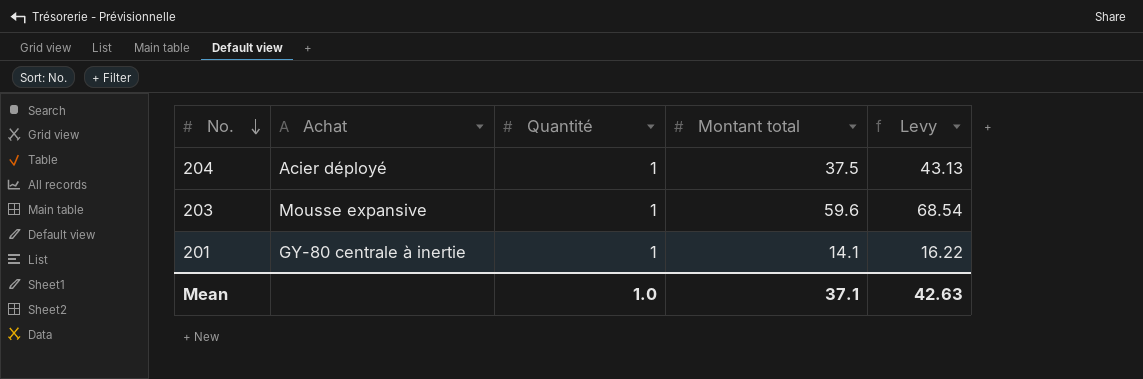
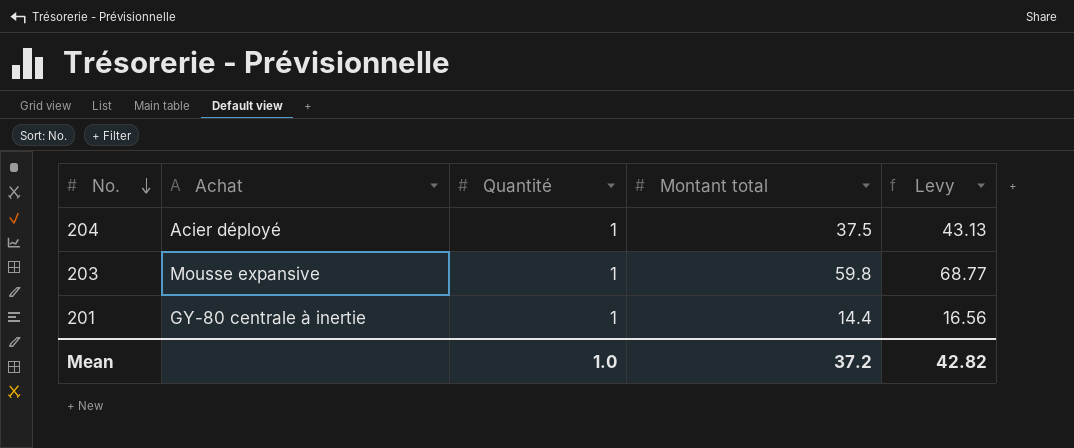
203 | Montant total: 59.6 -> 59.8
203 | Levy: 68.54 -> 68.77
201 | Montant total: 14.1 -> 14.4
201 | Levy: 16.22 -> 16.56
Mean | Montant total: 37.1 -> 37.2
Mean | Levy: 42.63 -> 42.82

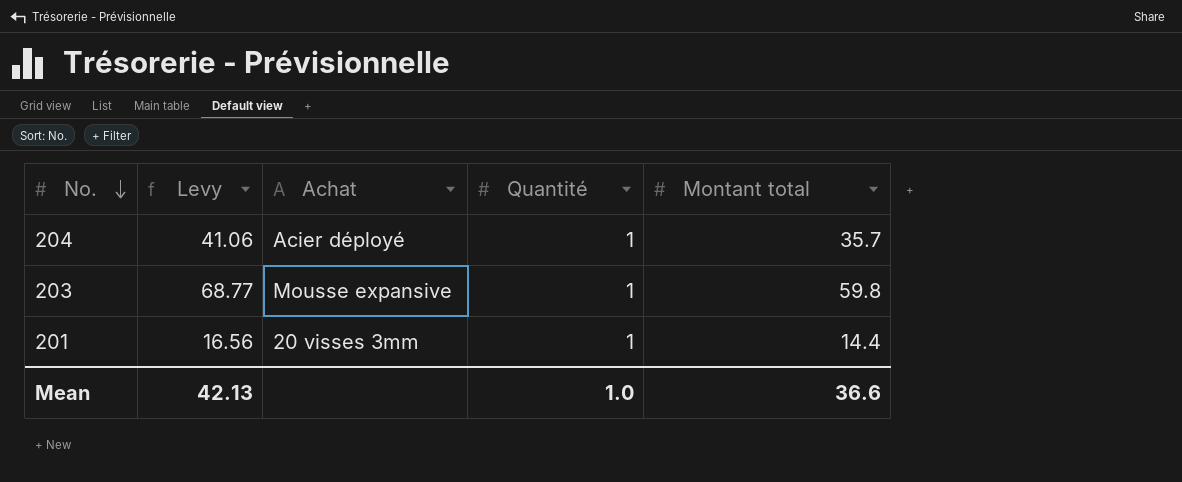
column Levy | position: 5 -> 2
204 | Levy: 43.13 -> 41.06
204 | Montant total: 37.5 -> 35.7
201 | Achat: GY-80 centrale à inertie -> 20 visses 3mm
Mean | Levy: 42.82 -> 42.13
Mean | Montant total: 37.2 -> 36.6

